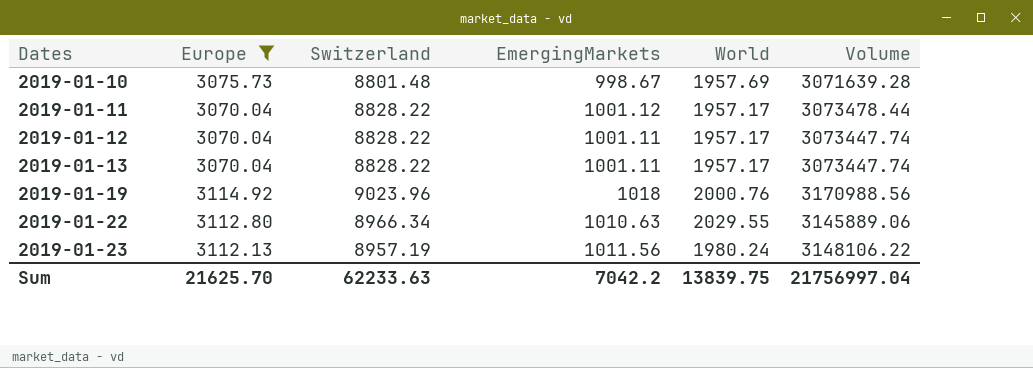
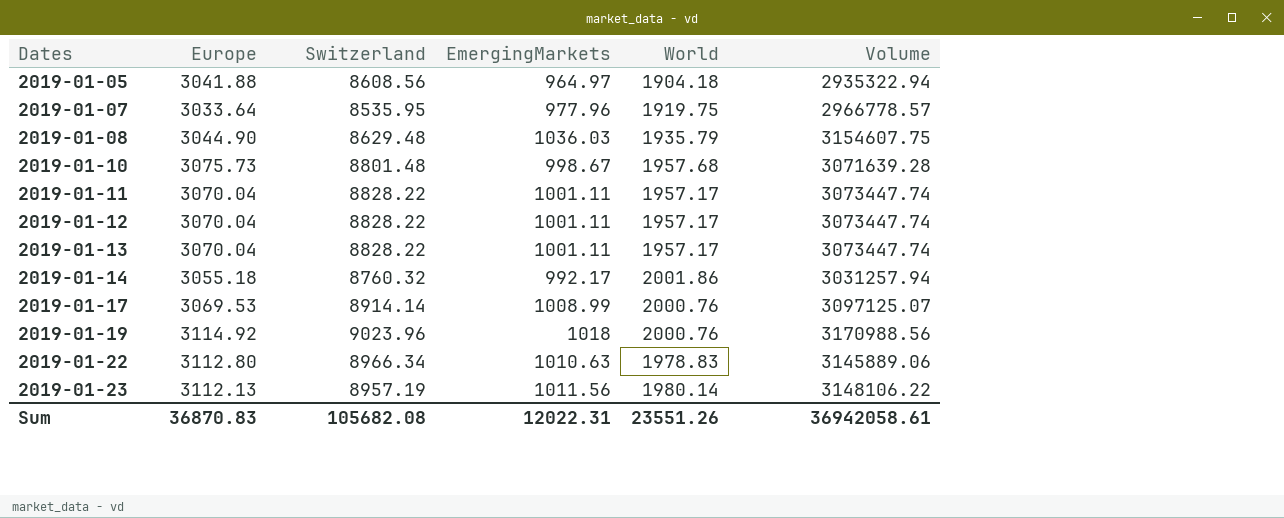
filter: Europe >= 3070.04 -> none
2019-01-10 | World: 1957.69 -> 1957.68
2019-01-11 | EmergingMarkets: 1001.12 -> 1001.11
2019-01-11 | Volume: 3073478.44 -> 3073447.74
2019-01-22 | World: 2029.55 -> 1978.83
2019-01-23 | World: 1980.24 -> 1980.14
Sum | Europe: 21625.70 -> 36870.83
Sum | Switzerland: 62233.63 -> 105682.08
Sum | EmergingMarkets: 7042.2 -> 12022.31
Sum | World: 13839.75 -> 23551.26
Sum | Volume: 21756997.04 -> 36942058.61

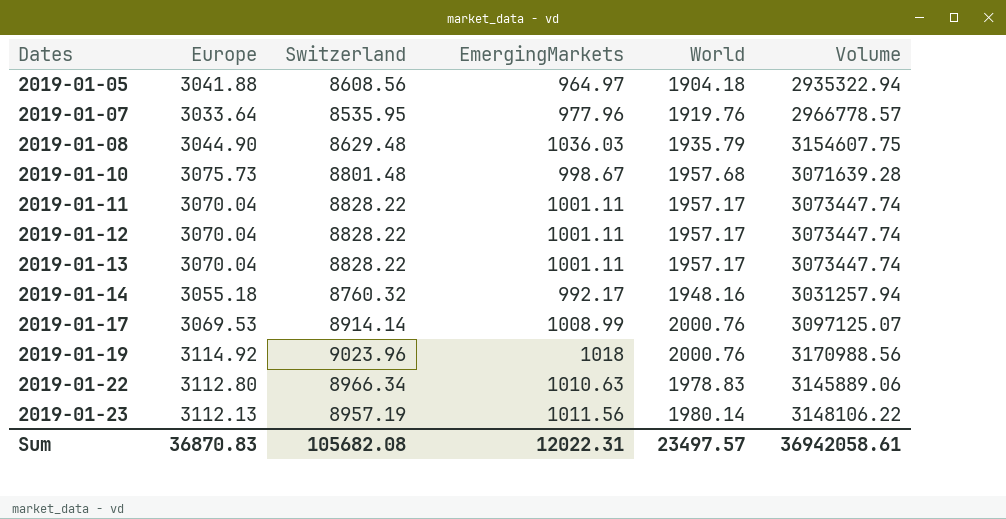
2019-01-07 | World: 1919.75 -> 1919.76
2019-01-14 | World: 2001.86 -> 1948.16
Sum | World: 23551.26 -> 23497.57

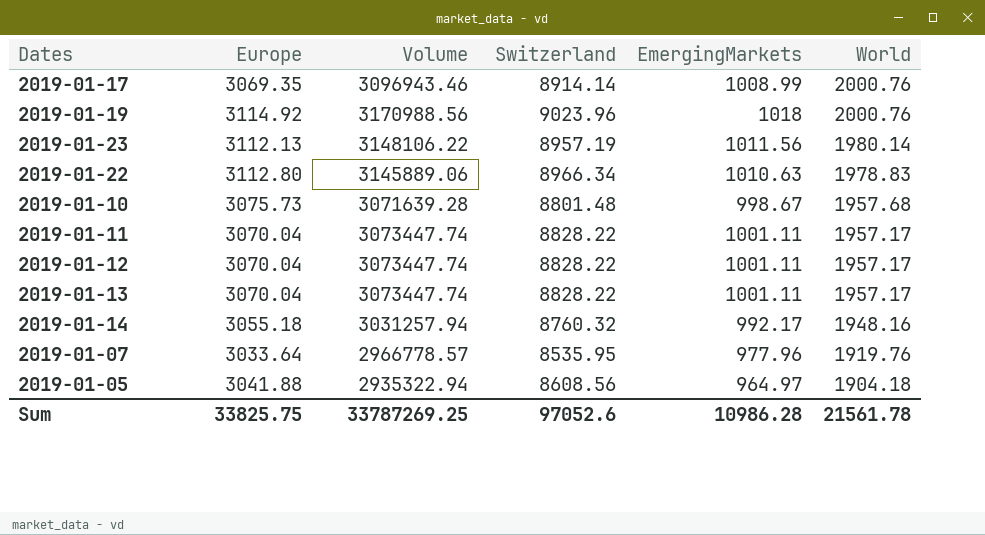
row order: Dates ascending -> World descending
column Volume | position: 6 -> 3
row 2019-01-08: 3044.90 | 8629.48 | 1036.03 | 1935.79 | 3154607.75 -> none
2019-01-17 | Europe: 3069.53 -> 3069.35
2019-01-17 | Volume: 3097125.07 -> 3096943.46
Sum | Europe: 36870.83 -> 33825.75
Sum | Volume: 36942058.61 -> 33787269.25
Sum | Switzerland: 105682.08 -> 97052.6
Sum | EmergingMarkets: 12022.31 -> 10986.28
Sum | World: 23497.57 -> 21561.78

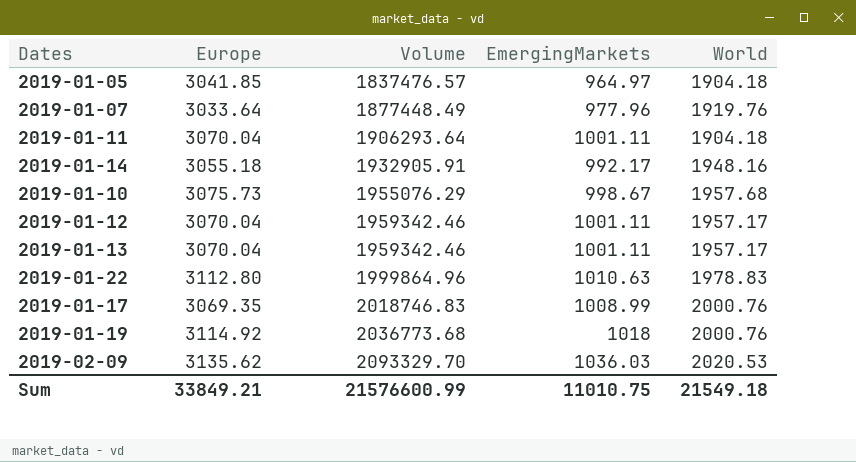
row order: World descending -> Volume ascending
column Switzerland | position: 4 -> none
column Volume | formula: [Europe] * [EmergingMarkets] -> [EmergingMarkets] * [World]
row 2019-01-23: 3112.13 | 3148106.22 | 8957.19 | 1011.56 | 1980.14 -> none
2019-01-05 | Europe: 3041.88 -> 3041.85
2019-01-11 | World: 1957.17 -> 1904.18
row 2019-02-09: none -> 3135.62 | 2093329.70 | 1036.03 | 2020.53
Sum | Europe: 33825.75 -> 33849.21
Sum | Volume: 33787269.25 -> 21576600.99
Sum | EmergingMarkets: 10986.28 -> 11010.75
Sum | World: 21561.78 -> 21549.18

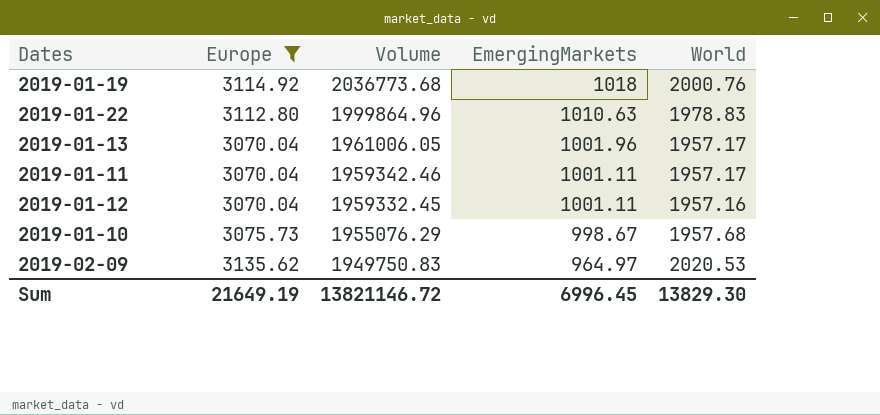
filter: none -> Europe >= 3070.04
row order: Volume ascending -> Volume descending
2019-01-13 | Volume: 1959342.46 -> 1961006.05
2019-01-13 | EmergingMarkets: 1001.11 -> 1001.96
2019-01-11 | Volume: 1906293.64 -> 1959342.46
2019-01-11 | World: 1904.18 -> 1957.17
2019-01-12 | Volume: 1959342.46 -> 1959332.45
2019-01-12 | World: 1957.17 -> 1957.16
2019-02-09 | Volume: 2093329.70 -> 1949750.83
2019-02-09 | EmergingMarkets: 1036.03 -> 964.97
Sum | Europe: 33849.21 -> 21649.19
Sum | Volume: 21576600.99 -> 13821146.72
Sum | EmergingMarkets: 11010.75 -> 6996.45
Sum | World: 21549.18 -> 13829.30

